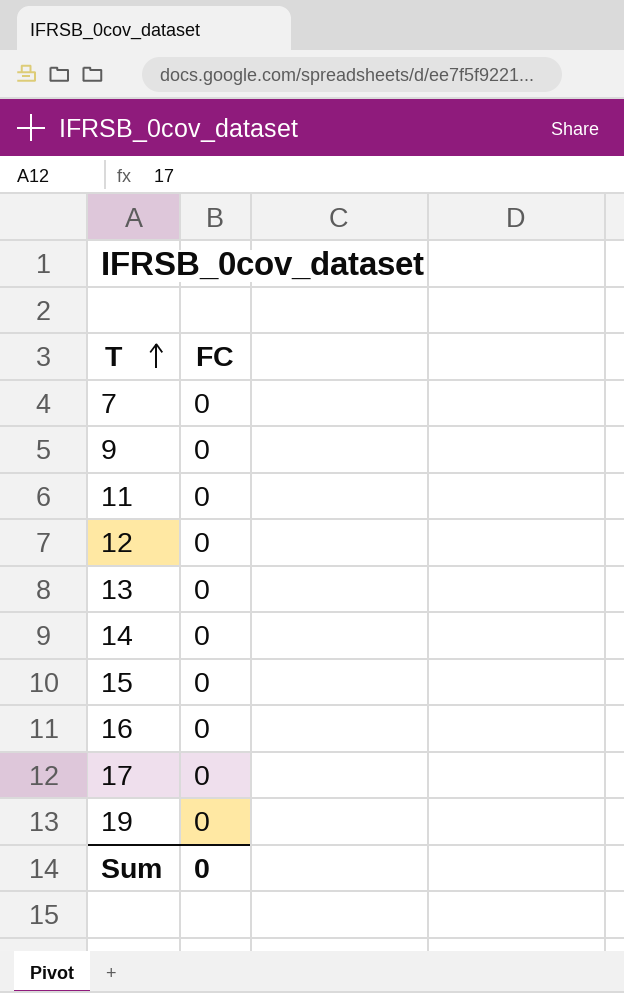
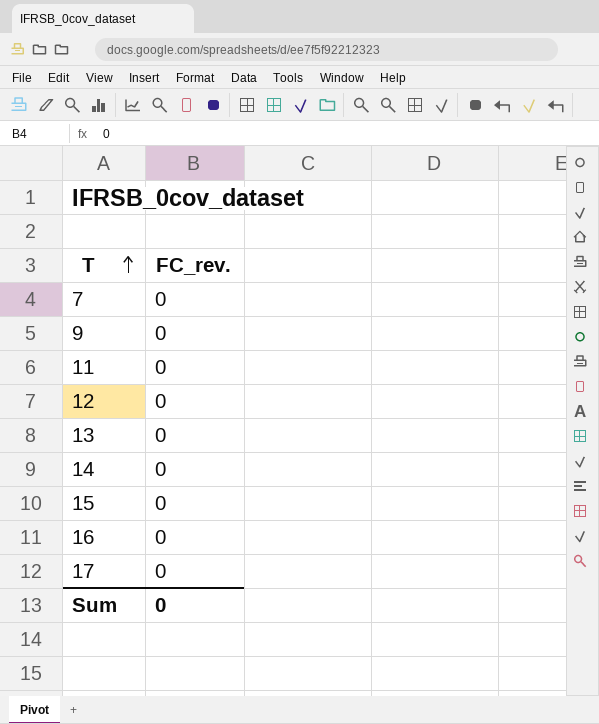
column name: FC -> FC_rev.
row 19: 0 -> none

